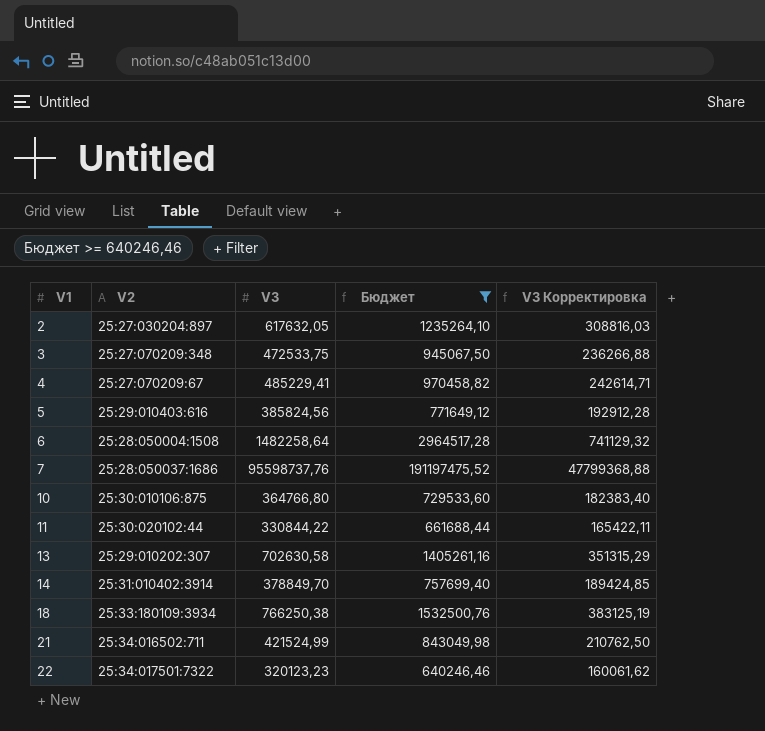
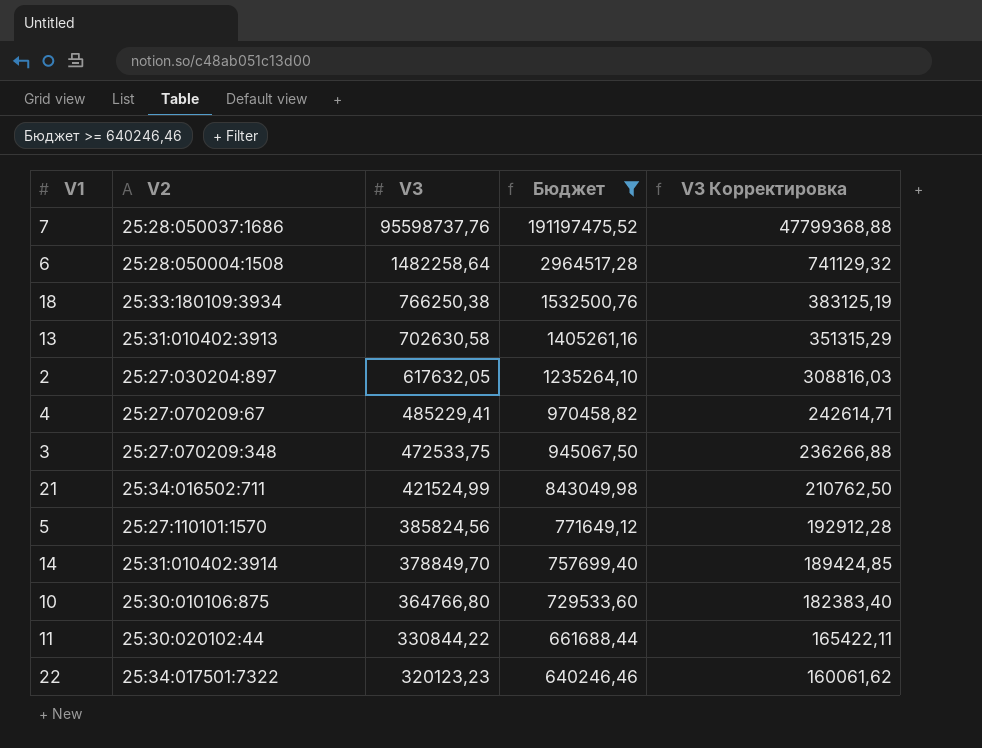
row order: V1 ascending -> V3 descending
13 | V2: 25:29:010202:307 -> 25:31:010402:3913
5 | V2: 25:29:010403:616 -> 25:27:110101:1570

